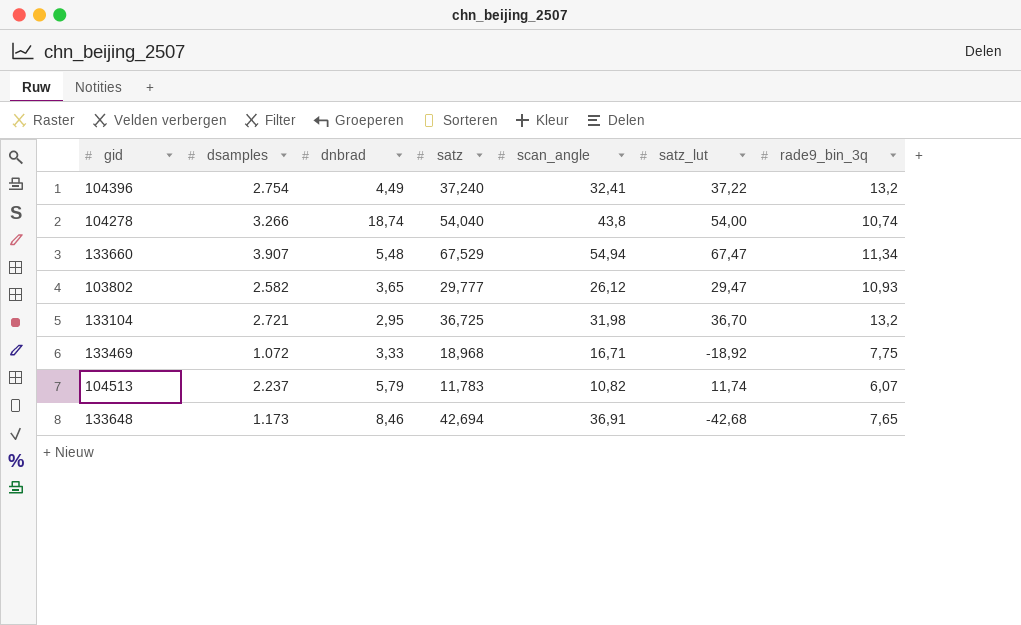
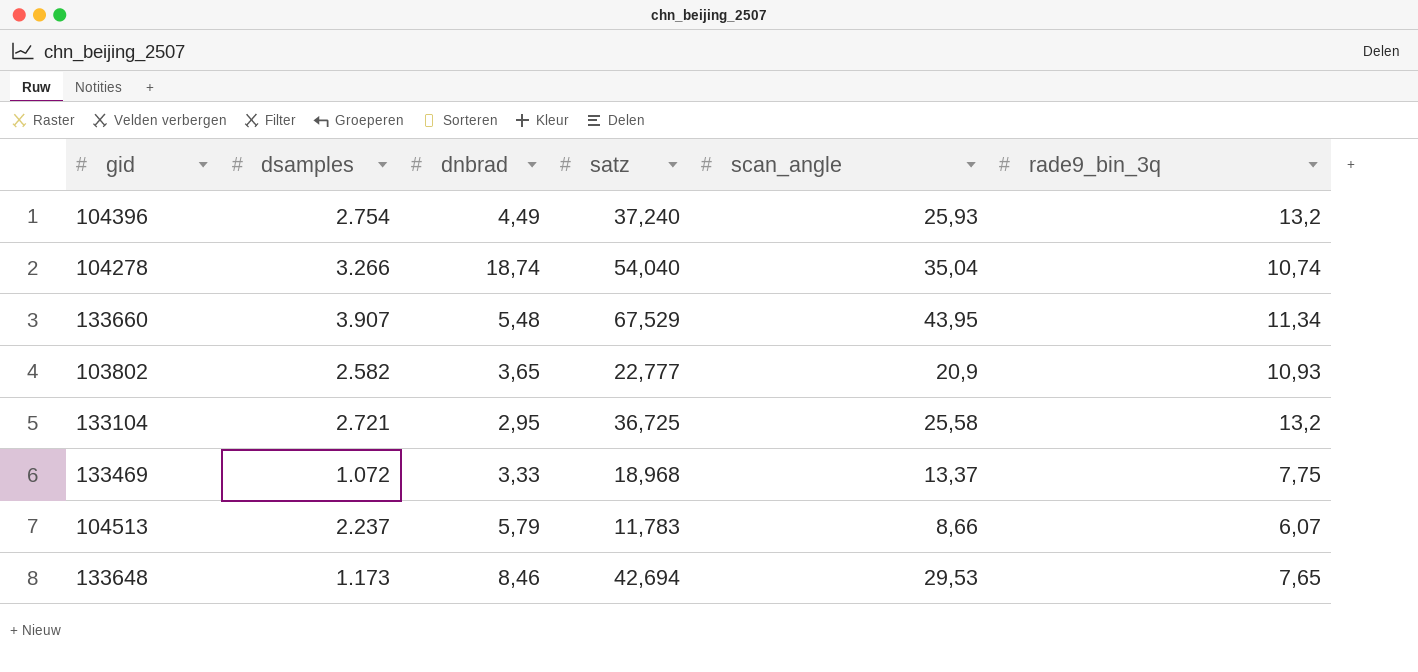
column satz_lut | position: 6 -> none
104396 | scan_angle: 32,41 -> 25,93
104278 | scan_angle: 43,8 -> 35,04
133660 | scan_angle: 54,94 -> 43,95
103802 | satz: 29,777 -> 22,777
103802 | scan_angle: 26,12 -> 20,9
133104 | scan_angle: 31,98 -> 25,58
133469 | scan_angle: 16,71 -> 13,37
104513 | scan_angle: 10,82 -> 8,66
133648 | scan_angle: 36,91 -> 29,53

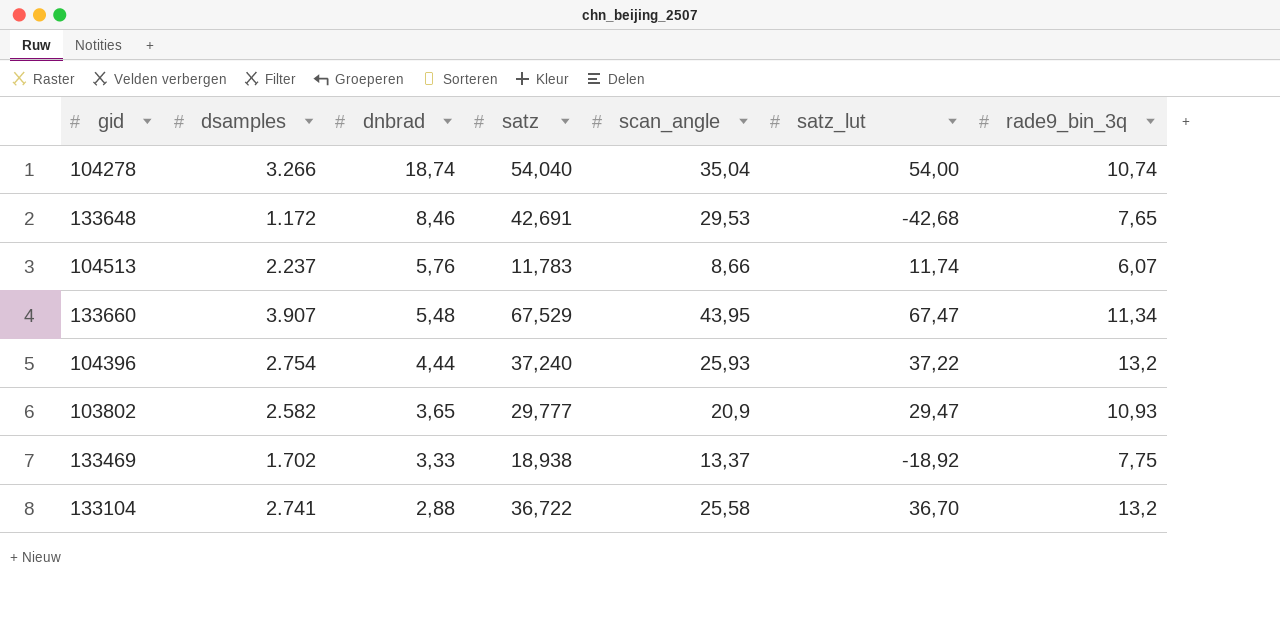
row order: none -> dnbrad descending
column satz_lut | position: none -> 6
133648 | dsamples: 1.173 -> 1.172
133648 | satz: 42,694 -> 42,691
104513 | dnbrad: 5,79 -> 5,76
104396 | dnbrad: 4,49 -> 4,44
103802 | satz: 22,777 -> 29,777
133469 | dsamples: 1.072 -> 1.702
133469 | satz: 18,968 -> 18,938
133104 | dsamples: 2.721 -> 2.741
133104 | dnbrad: 2,95 -> 2,88
133104 | satz: 36,725 -> 36,722

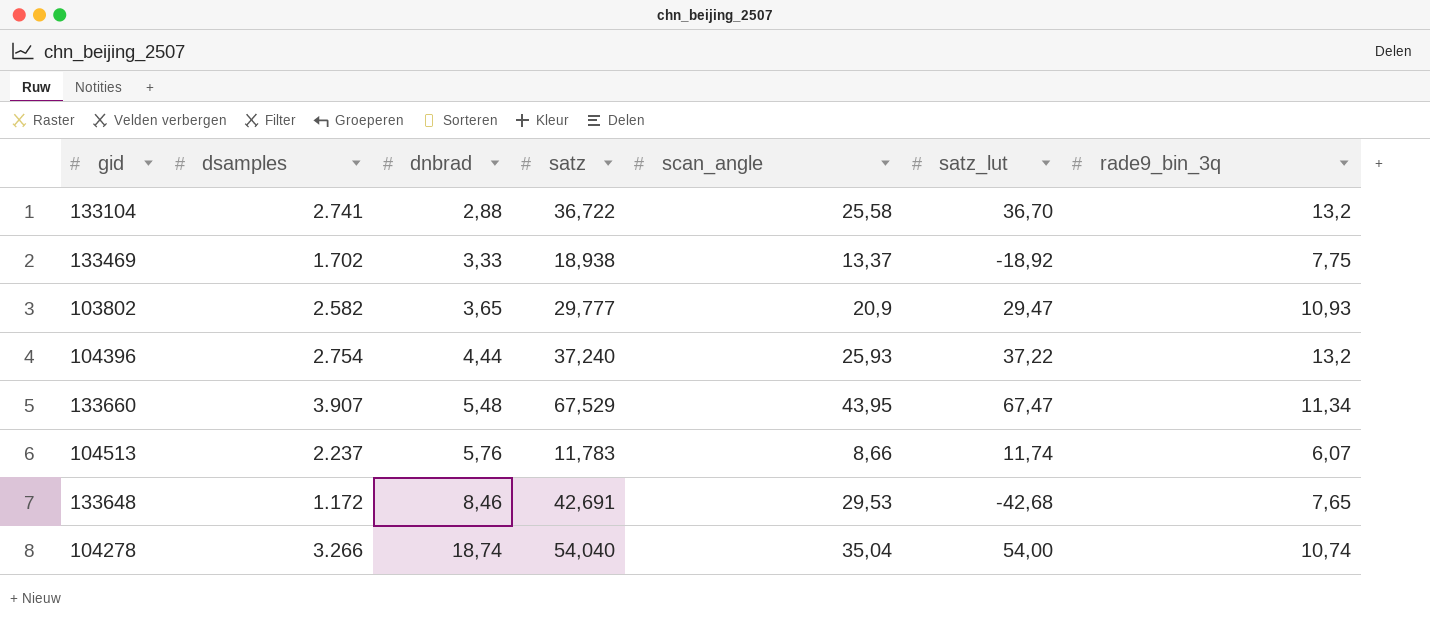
row order: dnbrad descending -> dnbrad ascending

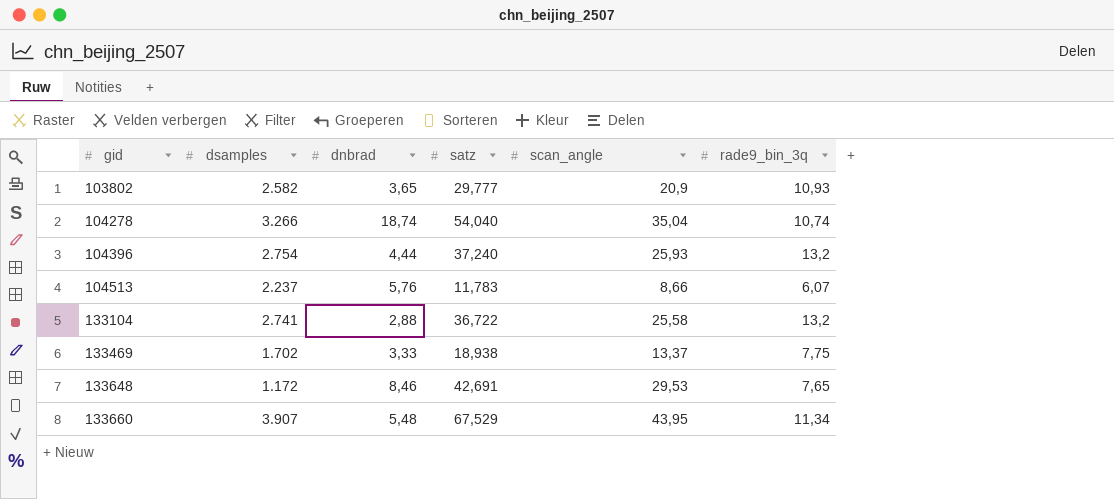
row order: dnbrad ascending -> gid ascending
column satz_lut | position: 6 -> none

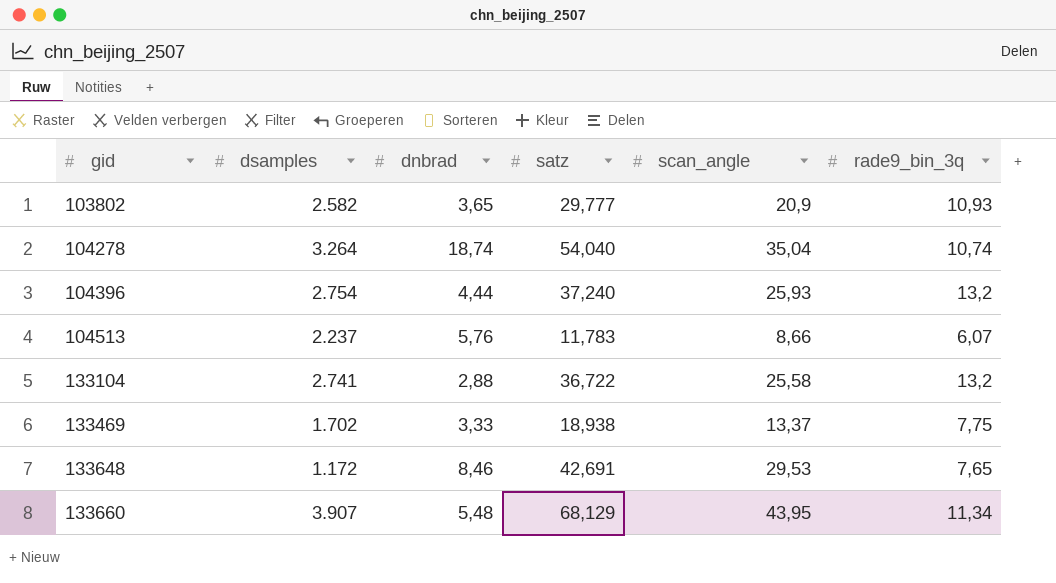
104278 | dsamples: 3.266 -> 3.264
133660 | satz: 67,529 -> 68,129

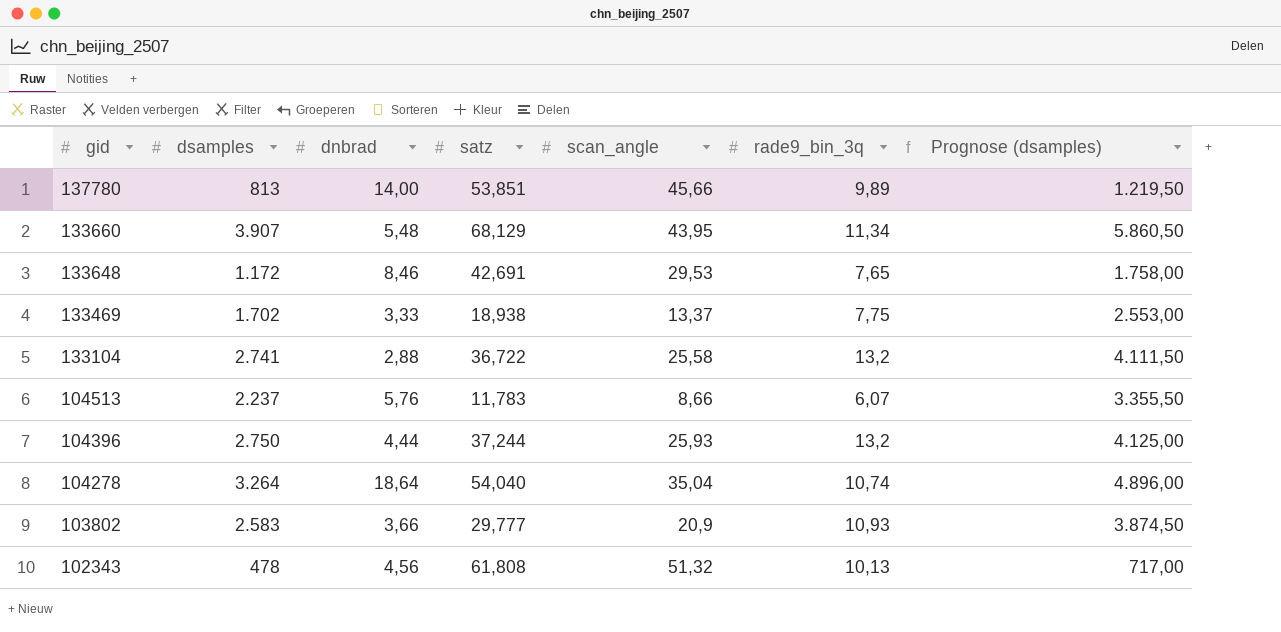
row order: gid ascending -> gid descending
column Prognose (dsamples) | formula: none -> [dsamples] * 1,5
row 137780: none -> 813 | 14,00 | 53,851 | 45,66 | 9,89 | 1.219,50
104396 | dsamples: 2.754 -> 2.750
104396 | satz: 37,240 -> 37,244
104278 | dnbrad: 18,74 -> 18,64
103802 | dsamples: 2.582 -> 2.583
103802 | dnbrad: 3,65 -> 3,66
row 102343: none -> 478 | 4,56 | 61,808 | 51,32 | 10,13 | 717,00

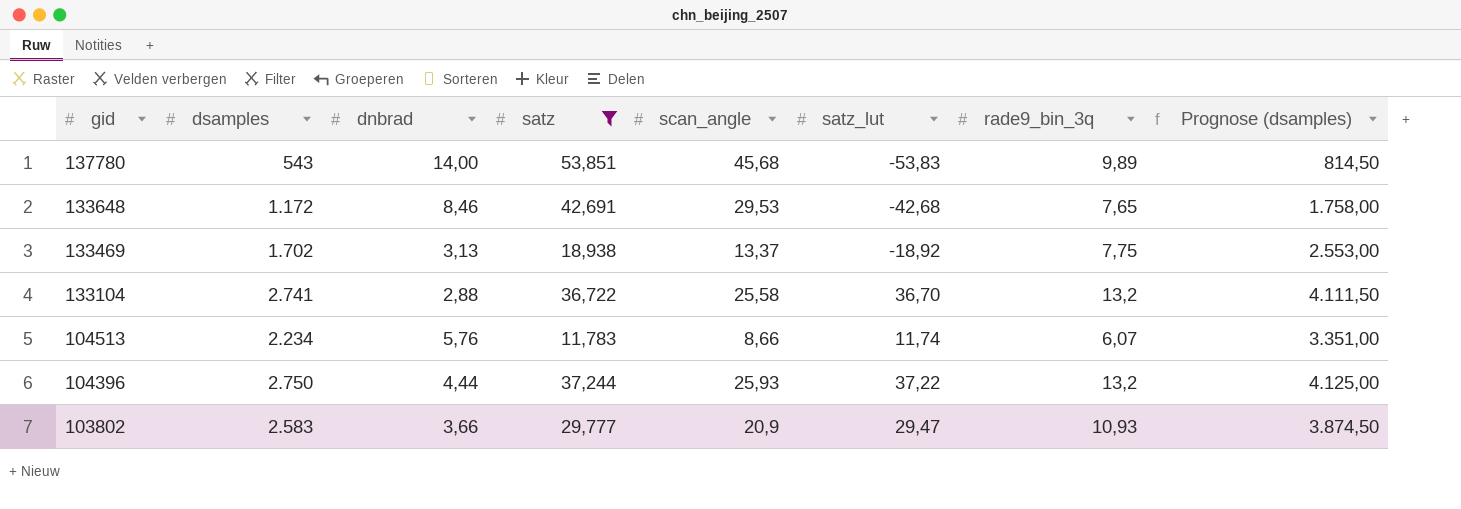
filter: none -> satz <= 53,851
column satz_lut | position: none -> 6
137780 | dsamples: 813 -> 543
137780 | scan_angle: 45,66 -> 45,68
137780 | Prognose (dsamples): 1.219,50 -> 814,50
133469 | dnbrad: 3,33 -> 3,13
104513 | dsamples: 2.237 -> 2.234
104513 | Prognose (dsamples): 3.355,50 -> 3.351,00

